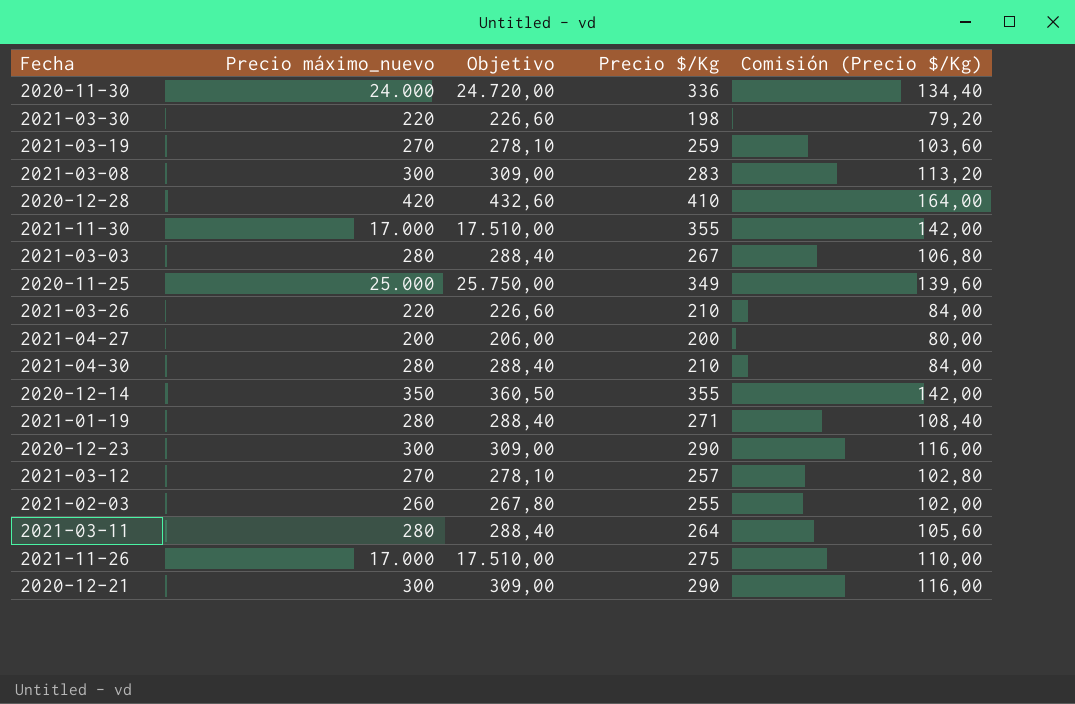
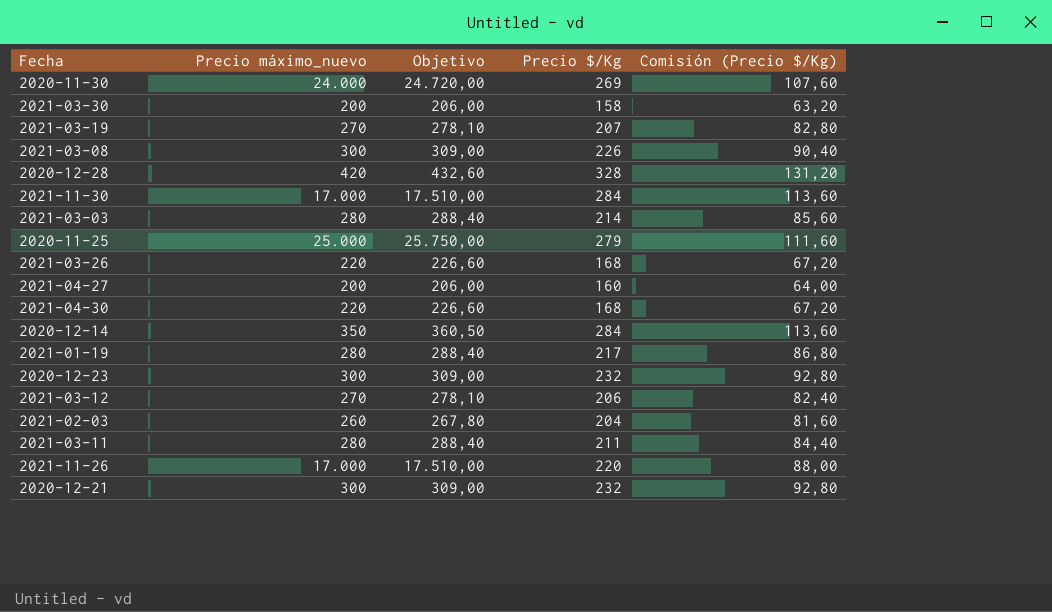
2020-11-30 | Precio $/Kg: 336 -> 269
2020-11-30 | Comisión (Precio $/Kg): 134,40 -> 107,60
2021-03-30 | Precio máximo_nuevo: 220 -> 200
2021-03-30 | Objetivo: 226,60 -> 206,00
2021-03-30 | Precio $/Kg: 198 -> 158
2021-03-30 | Comisión (Precio $/Kg): 79,20 -> 63,20
2021-03-19 | Precio $/Kg: 259 -> 207
2021-03-19 | Comisión (Precio $/Kg): 103,60 -> 82,80
2021-03-08 | Precio $/Kg: 283 -> 226
2021-03-08 | Comisión (Precio $/Kg): 113,20 -> 90,40
2020-12-28 | Precio $/Kg: 410 -> 328
2020-12-28 | Comisión (Precio $/Kg): 164,00 -> 131,20
2021-11-30 | Precio $/Kg: 355 -> 284
2021-11-30 | Comisión (Precio $/Kg): 142,00 -> 113,60
2021-03-03 | Precio $/Kg: 267 -> 214
2021-03-03 | Comisión (Precio $/Kg): 106,80 -> 85,60
2020-11-25 | Precio $/Kg: 349 -> 279
2020-11-25 | Comisión (Precio $/Kg): 139,60 -> 111,60
2021-03-26 | Precio $/Kg: 210 -> 168
2021-03-26 | Comisión (Precio $/Kg): 84,00 -> 67,20
2021-04-27 | Precio $/Kg: 200 -> 160
2021-04-27 | Comisión (Precio $/Kg): 80,00 -> 64,00
2021-04-30 | Precio máximo_nuevo: 280 -> 220
2021-04-30 | Objetivo: 288,40 -> 226,60
2021-04-30 | Precio $/Kg: 210 -> 168
2021-04-30 | Comisión (Precio $/Kg): 84,00 -> 67,20
2020-12-14 | Precio $/Kg: 355 -> 284
2020-12-14 | Comisión (Precio $/Kg): 142,00 -> 113,60
2021-01-19 | Precio $/Kg: 271 -> 217
2021-01-19 | Comisión (Precio $/Kg): 108,40 -> 86,80
2020-12-23 | Precio $/Kg: 290 -> 232
2020-12-23 | Comisión (Precio $/Kg): 116,00 -> 92,80
2021-03-12 | Precio $/Kg: 257 -> 206
2021-03-12 | Comisión (Precio $/Kg): 102,80 -> 82,40
2021-02-03 | Precio $/Kg: 255 -> 204
2021-02-03 | Comisión (Precio $/Kg): 102,00 -> 81,60
2021-03-11 | Precio $/Kg: 264 -> 211
2021-03-11 | Comisión (Precio $/Kg): 105,60 -> 84,40
2021-11-26 | Precio $/Kg: 275 -> 220
2021-11-26 | Comisión (Precio $/Kg): 110,00 -> 88,00
2020-12-21 | Precio $/Kg: 290 -> 232
2020-12-21 | Comisión (Precio $/Kg): 116,00 -> 92,80

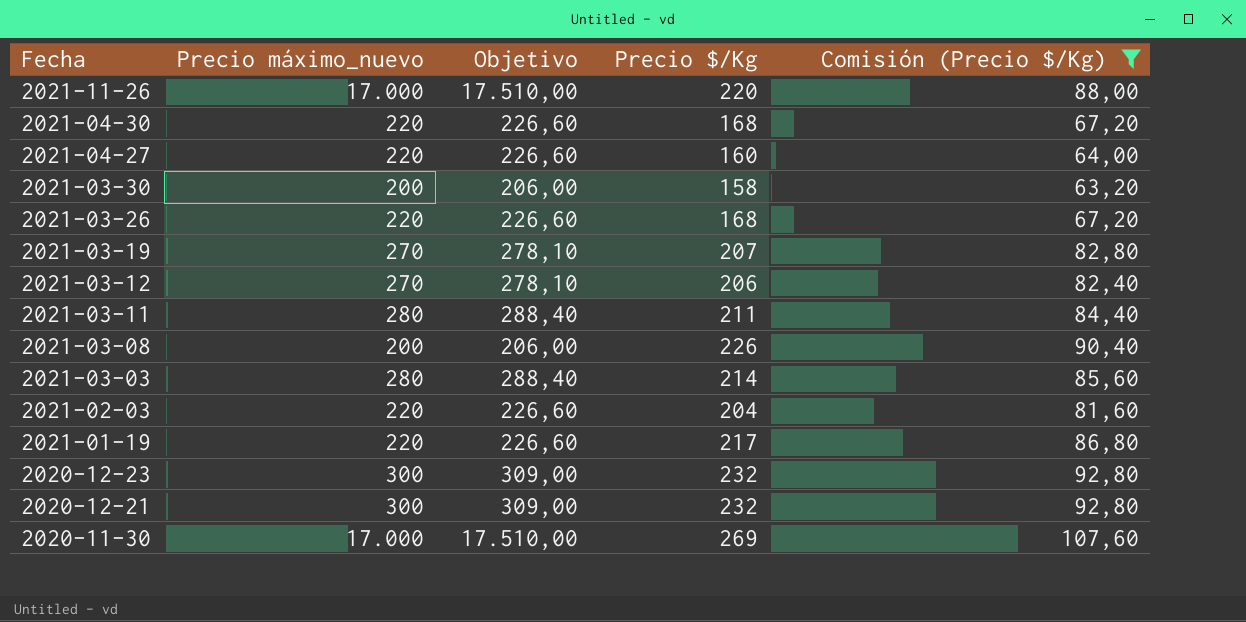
filter: none -> Comisión (Precio $/Kg) <= 107,60
row order: none -> Fecha descending
2021-04-27 | Precio máximo_nuevo: 200 -> 220
2021-04-27 | Objetivo: 206,00 -> 226,60
2021-03-08 | Precio máximo_nuevo: 300 -> 200
2021-03-08 | Objetivo: 309,00 -> 206,00
2021-02-03 | Precio máximo_nuevo: 260 -> 220
2021-02-03 | Objetivo: 267,80 -> 226,60
2021-01-19 | Precio máximo_nuevo: 280 -> 220
2021-01-19 | Objetivo: 288,40 -> 226,60
2020-11-30 | Precio máximo_nuevo: 24.000 -> 17.000
2020-11-30 | Objetivo: 24.720,00 -> 17.510,00

